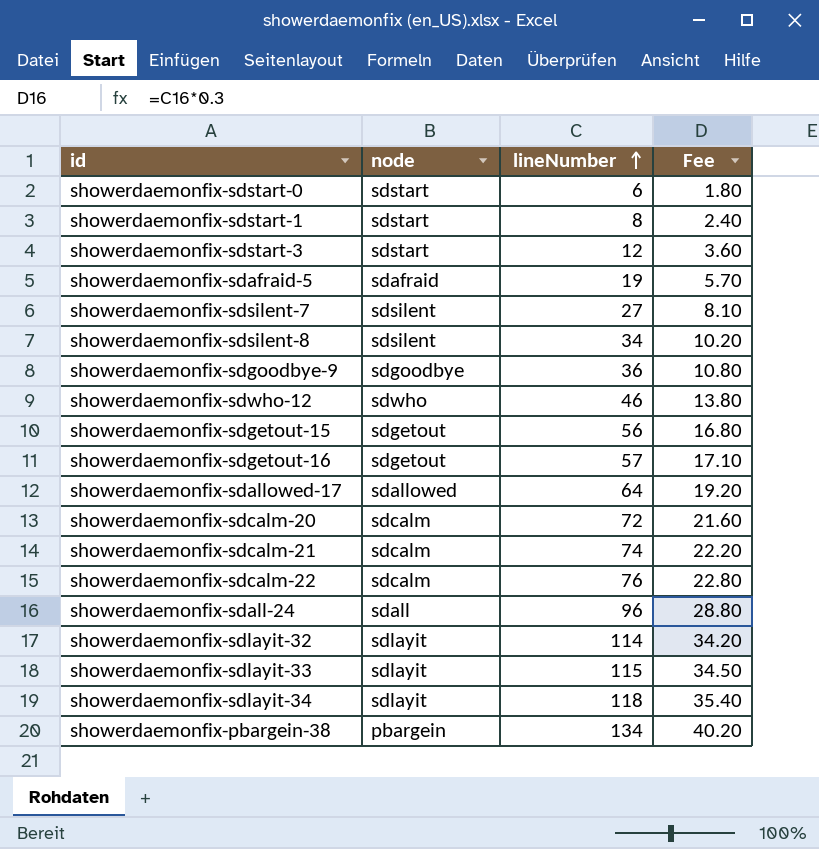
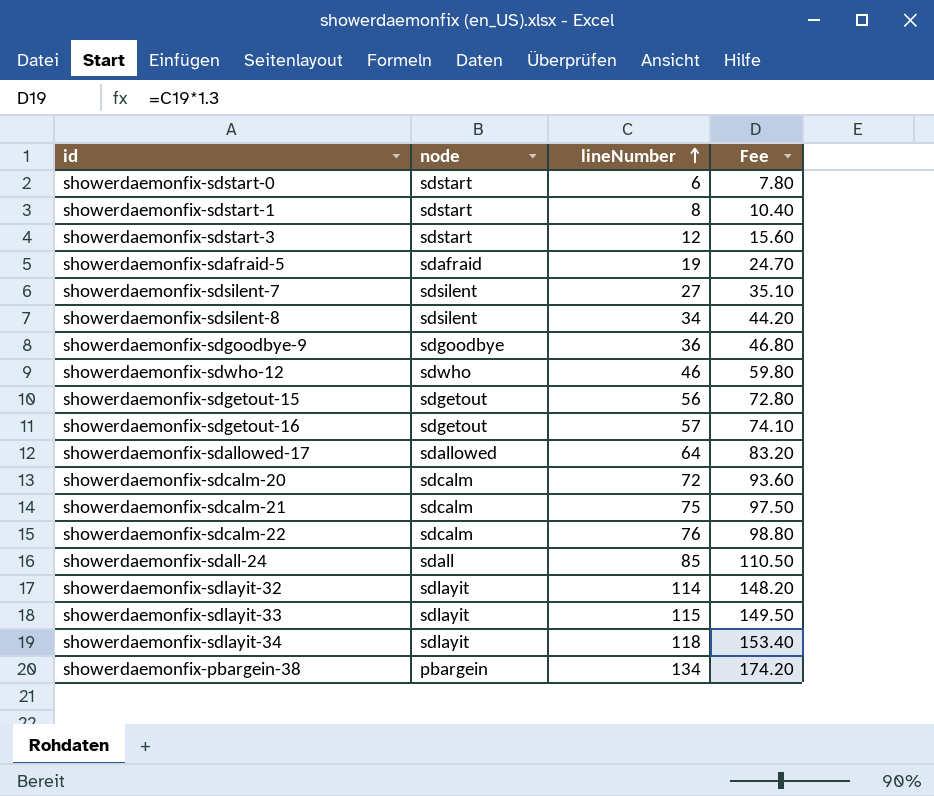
column Fee | formula: [lineNumber] * 0.3 -> [lineNumber] * 1.3
showerdaemonfix-sdcalm-21 | lineNumber: 74 -> 75
showerdaemonfix-sdall-24 | lineNumber: 96 -> 85

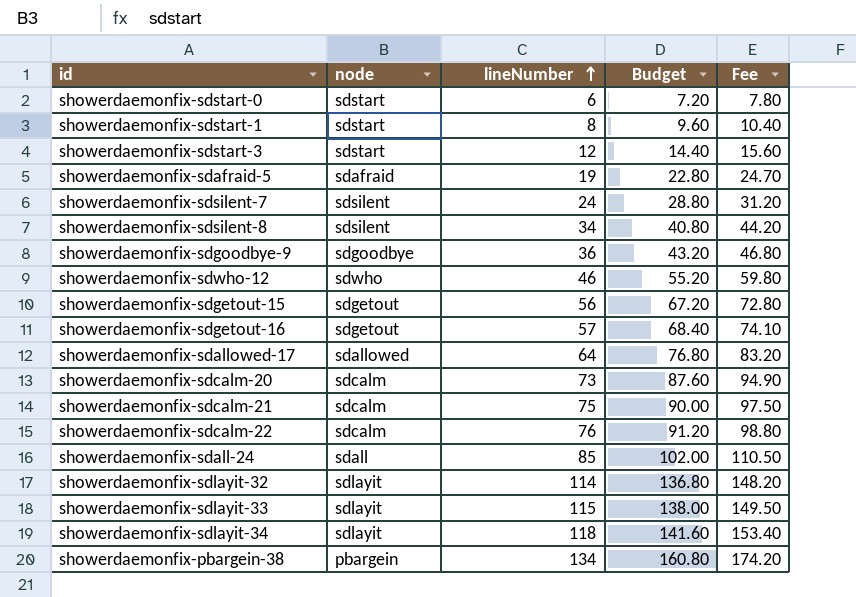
column Budget | formula: none -> [lineNumber] * 1.2
showerdaemonfix-sdsilent-7 | lineNumber: 27 -> 24
showerdaemonfix-sdsilent-7 | Fee: 35.10 -> 31.20
showerdaemonfix-sdcalm-20 | lineNumber: 72 -> 73
showerdaemonfix-sdcalm-20 | Fee: 93.60 -> 94.90

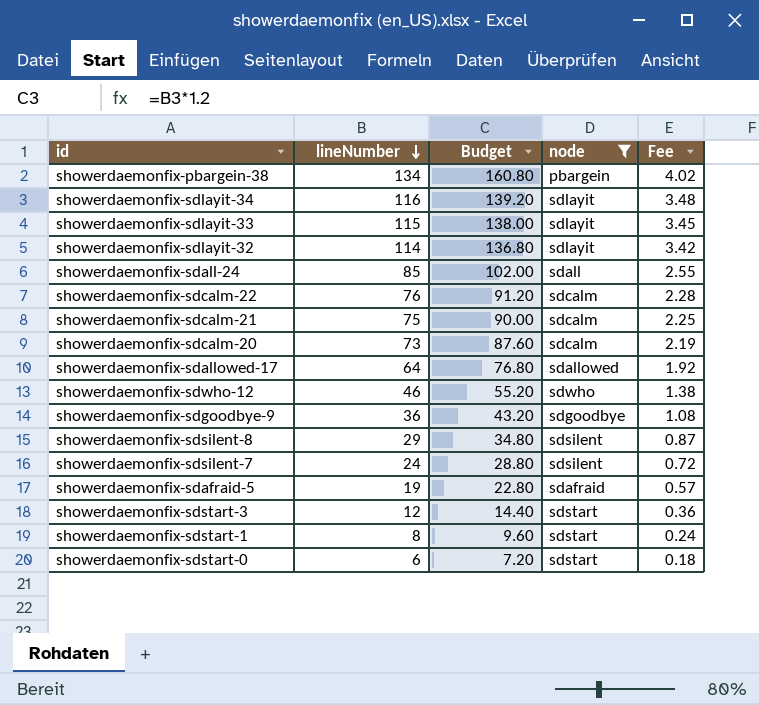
filter: none -> node != sdgetout
row order: lineNumber ascending -> lineNumber descending
column node | position: 2 -> 4
column Fee | formula: [lineNumber] * 1.3 -> [lineNumber] * 0.03
showerdaemonfix-sdlayit-34 | lineNumber: 118 -> 116
showerdaemonfix-sdlayit-34 | Budget: 141.60 -> 139.20
showerdaemonfix-sdsilent-8 | lineNumber: 34 -> 29
showerdaemonfix-sdsilent-8 | Budget: 40.80 -> 34.80

